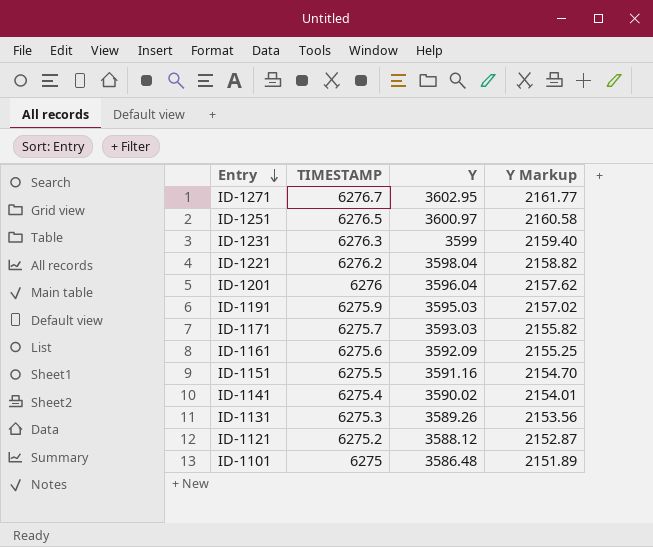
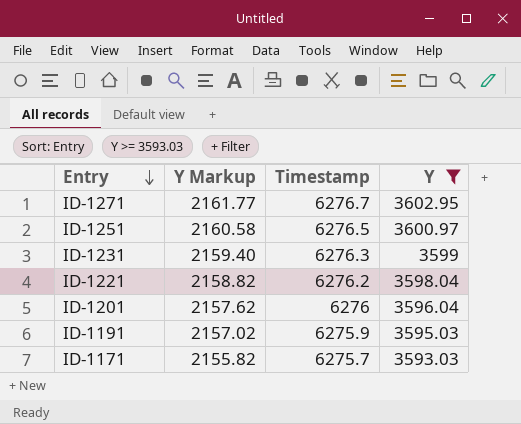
filter: none -> Y >= 3593.03
column Y Markup | position: 4 -> 2
column name: TIMESTAMP -> Timestamp

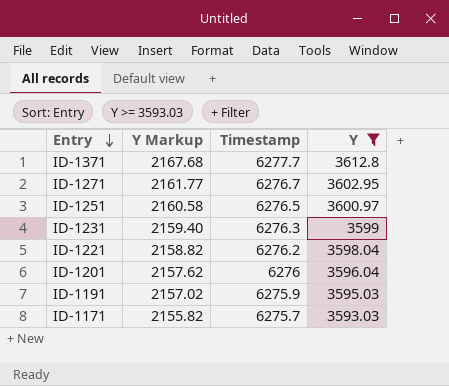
row ID-1371: none -> 2167.68 | 6277.7 | 3612.8

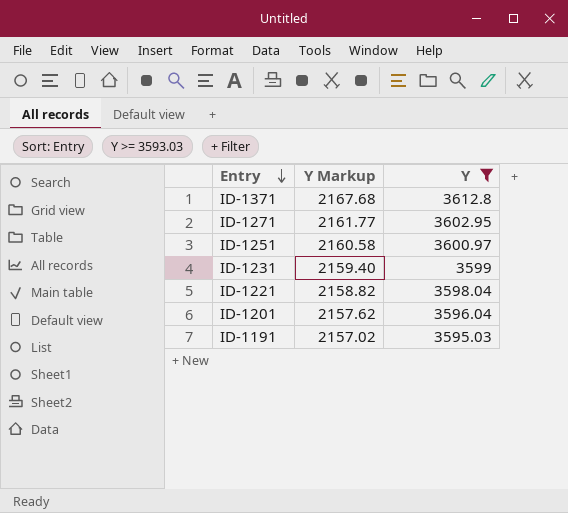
column Timestamp | position: 3 -> none
row ID-1171: 2155.82 | 6275.7 | 3593.03 -> none

